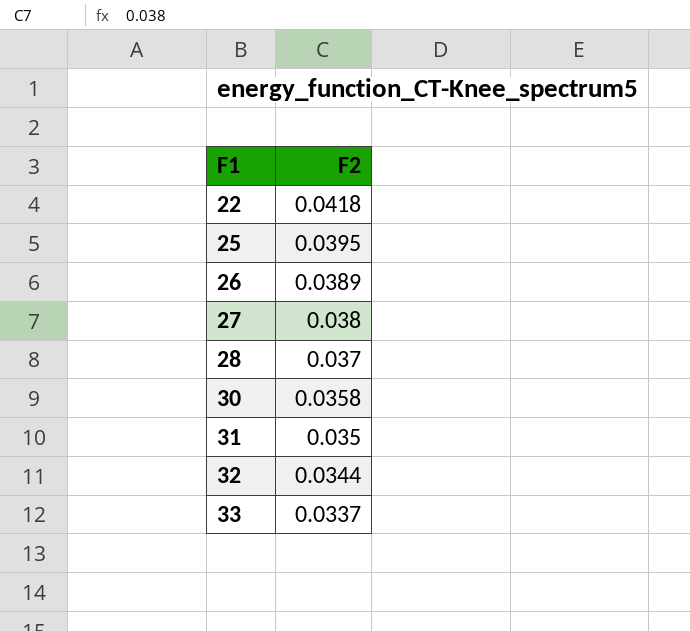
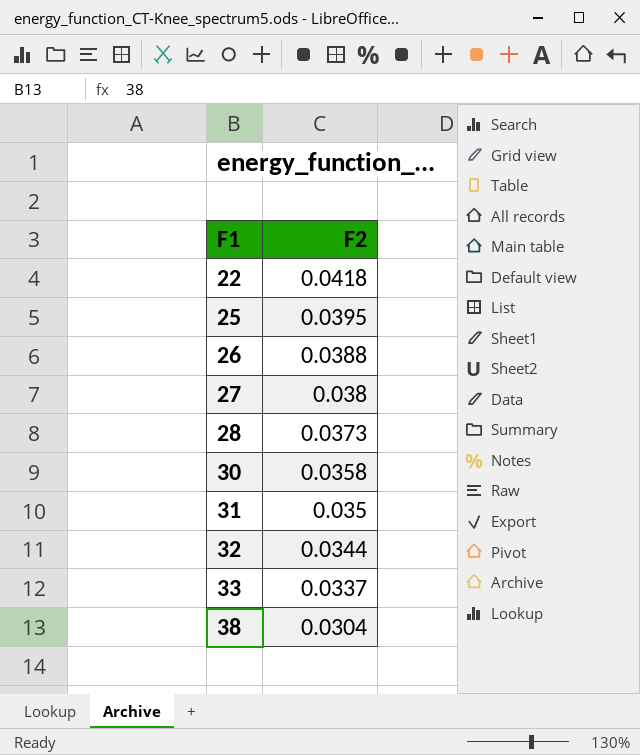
26 | F2: 0.0389 -> 0.0388
28 | F2: 0.037 -> 0.0373
row 38: none -> 0.0304

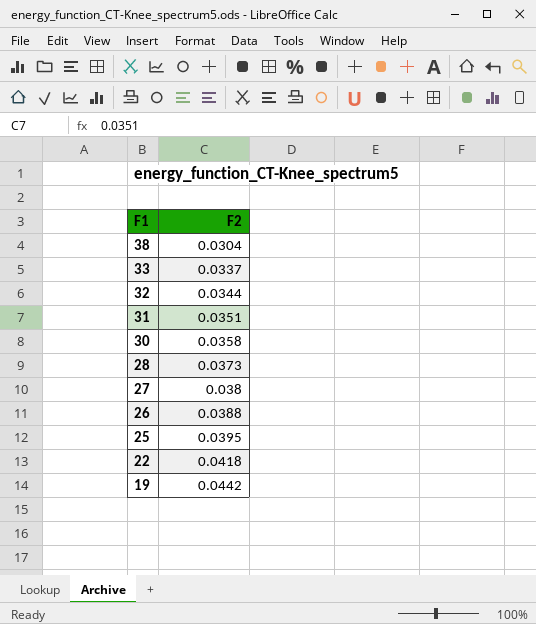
row order: F1 ascending -> F1 descending
31 | F2: 0.035 -> 0.0351
row 19: none -> 0.0442

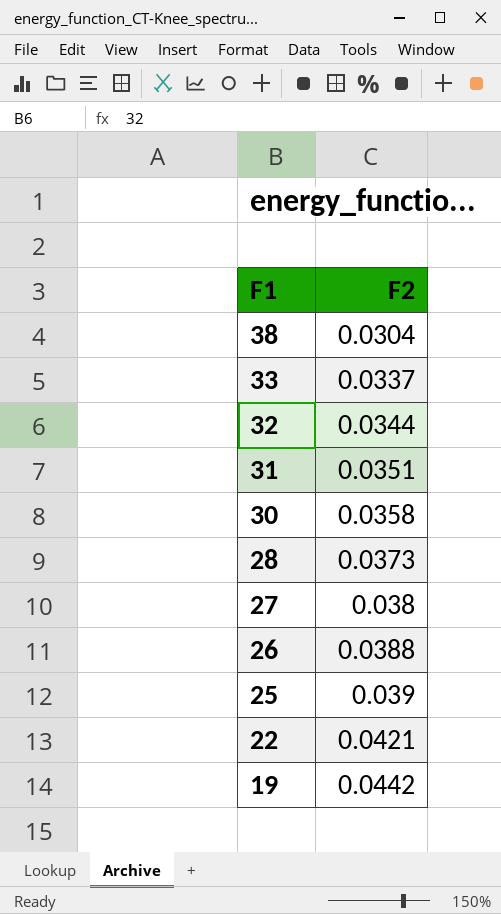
25 | F2: 0.0395 -> 0.039
22 | F2: 0.0418 -> 0.0421

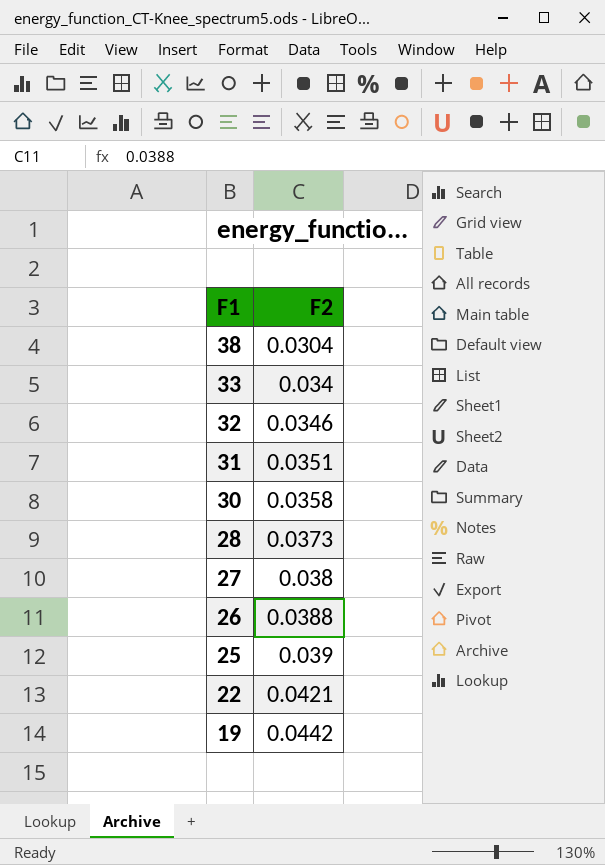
33 | F2: 0.0337 -> 0.034
32 | F2: 0.0344 -> 0.0346

